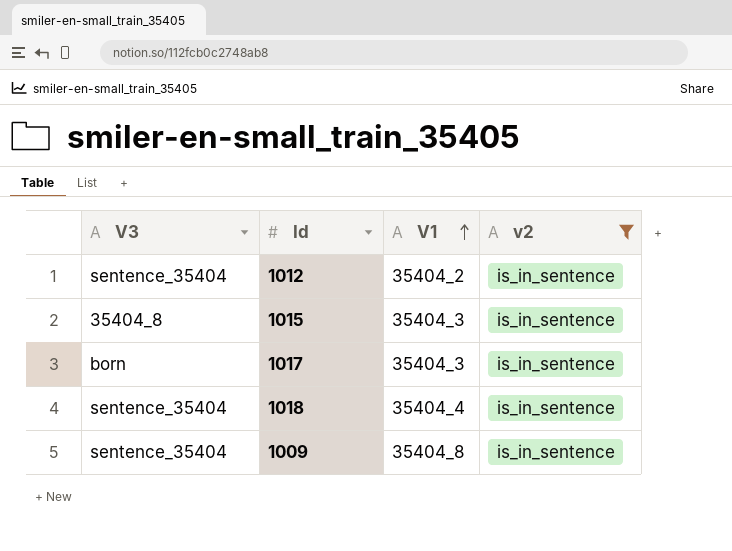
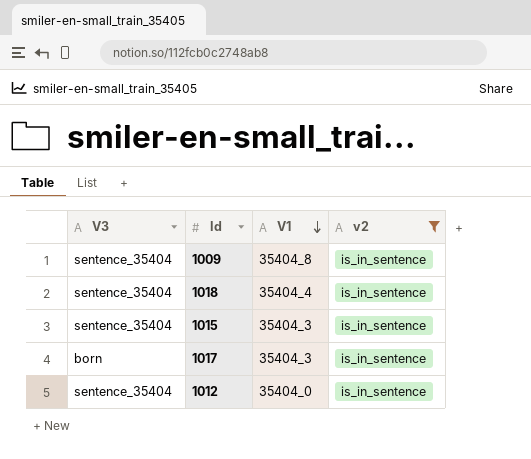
row order: V1 ascending -> V1 descending
1015 | V3: 35404_8 -> sentence_35404
1012 | V1: 35404_2 -> 35404_0

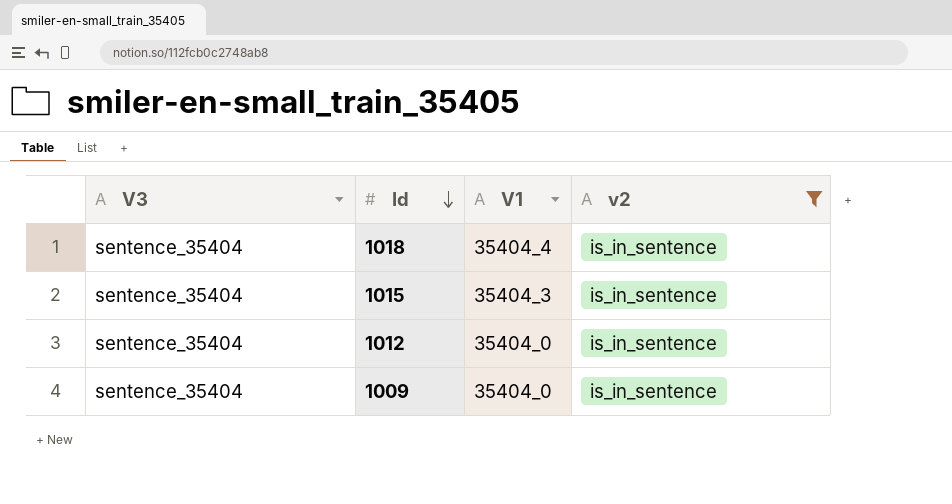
row order: V1 descending -> Id descending
row 1017: born | 35404_3 | is_in_sentence -> none
1009 | V1: 35404_8 -> 35404_0

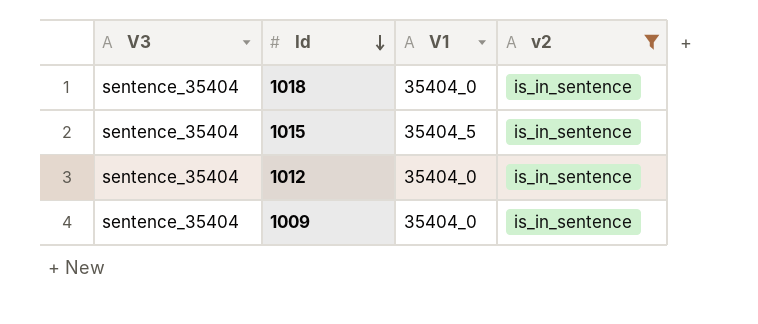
1018 | V1: 35404_4 -> 35404_0
1015 | V1: 35404_3 -> 35404_5

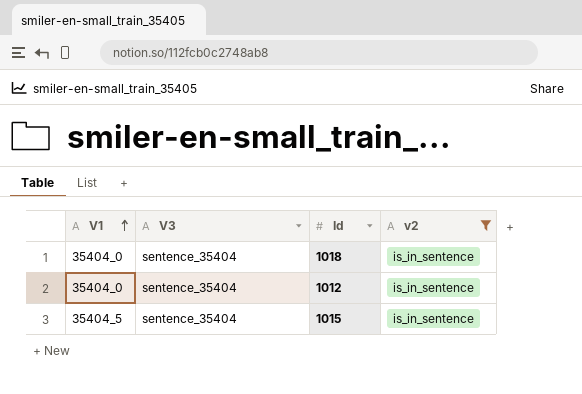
row order: Id descending -> V1 ascending
column V1 | position: 3 -> 1
row 1009: sentence_35404 | 35404_0 | is_in_sentence -> none

